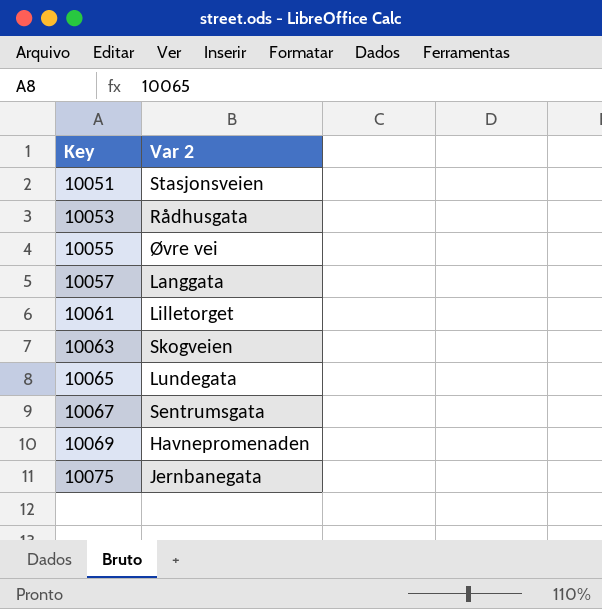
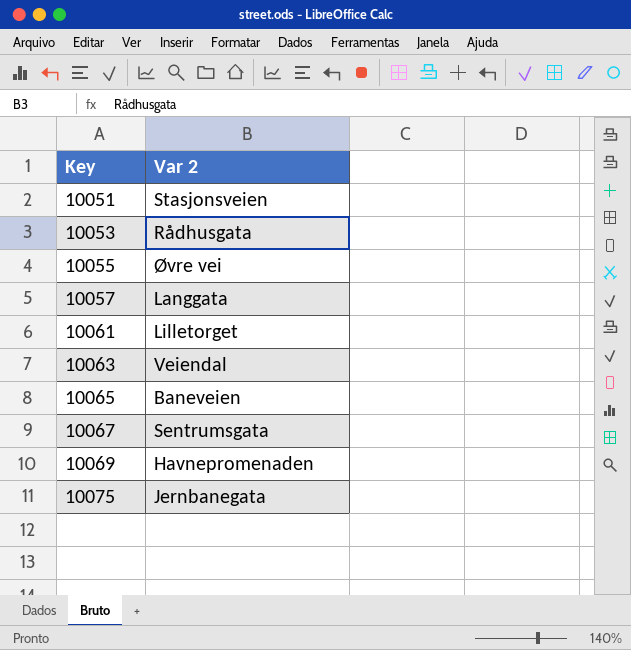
10063 | Var 2: Skogveien -> Veiendal
10065 | Var 2: Lundegata -> Baneveien

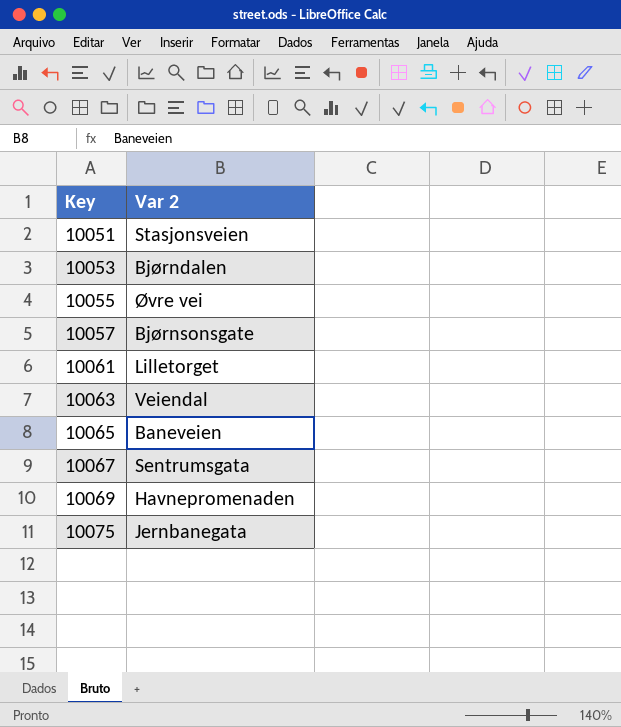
10053 | Var 2: Rådhusgata -> Bjørndalen
10057 | Var 2: Langgata -> Bjørnsonsgate

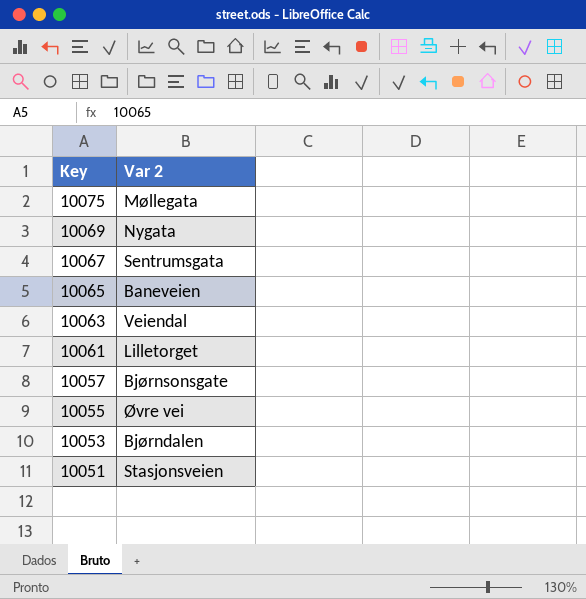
row order: Key ascending -> Key descending
10075 | Var 2: Jernbanegata -> Møllegata
10069 | Var 2: Havnepromenaden -> Nygata

